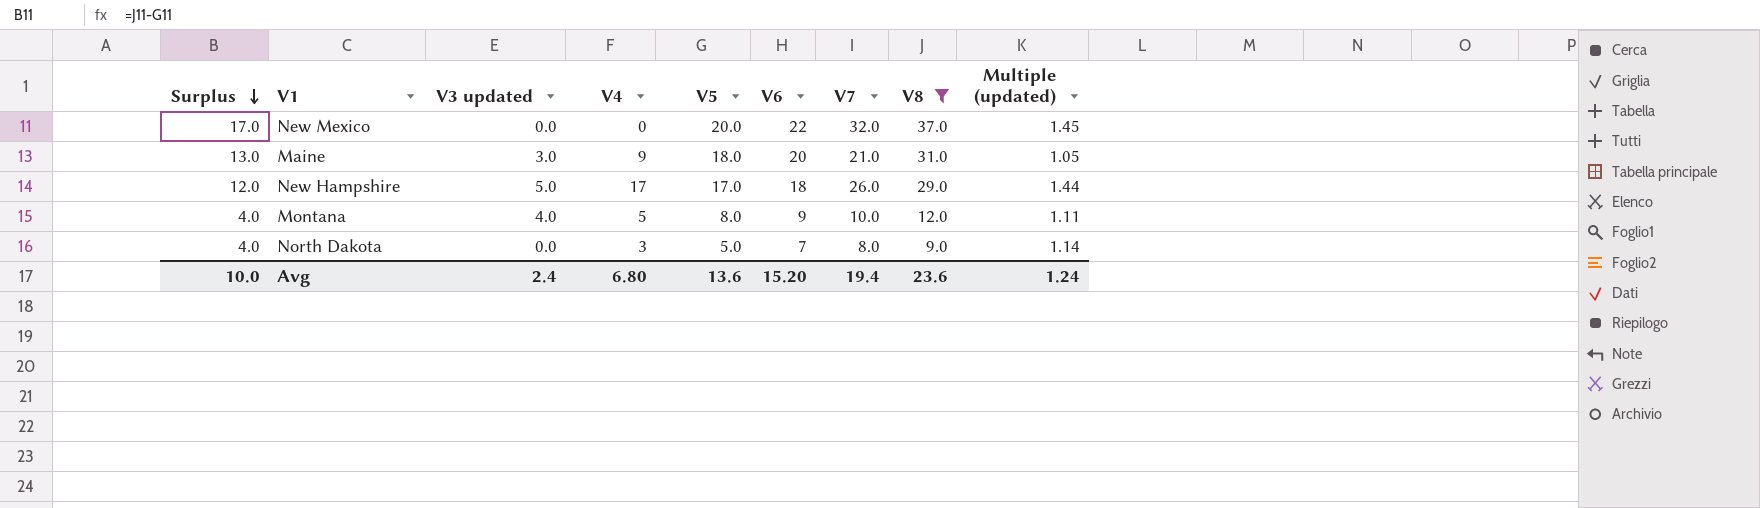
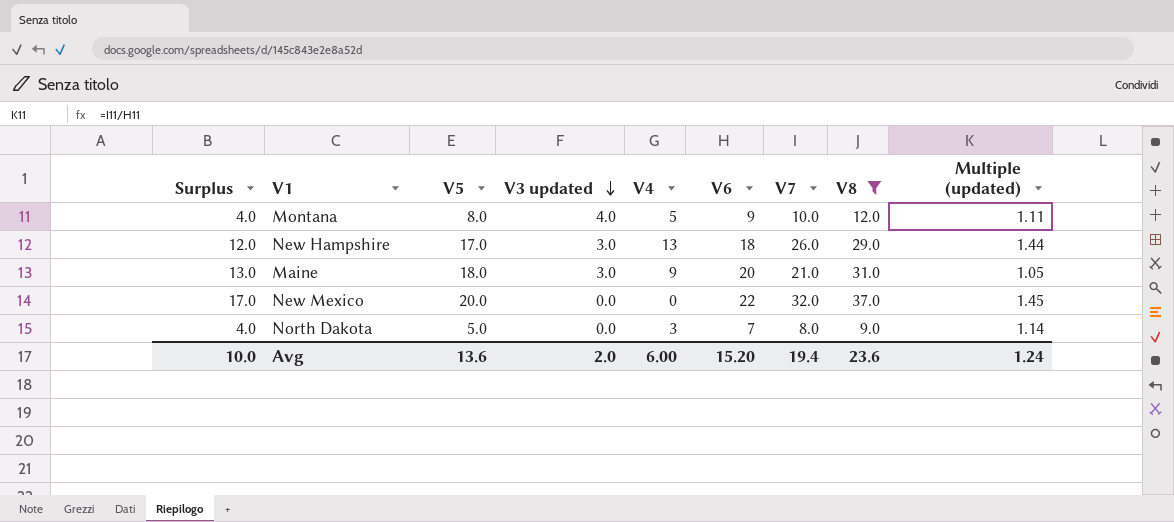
row order: Surplus descending -> V3 updated descending
column V5 | position: 5 -> 3
New Hampshire | V3 updated: 5.0 -> 3.0
New Hampshire | V4: 17 -> 13
Avg | V3 updated: 2.4 -> 2.0
Avg | V4: 6.80 -> 6.00

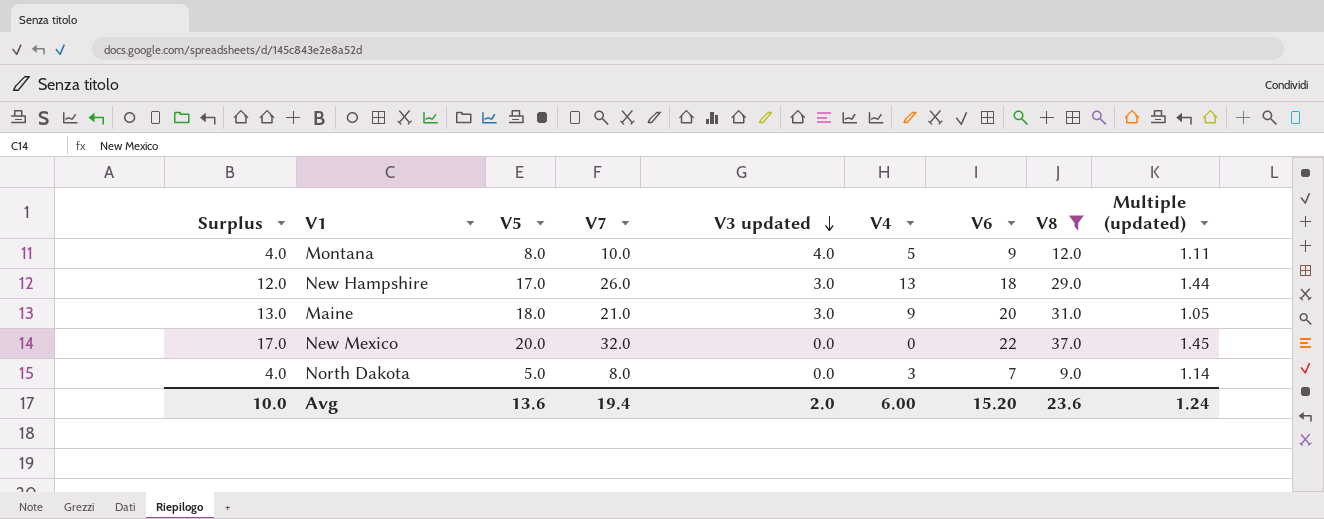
column V7 | position: 7 -> 4

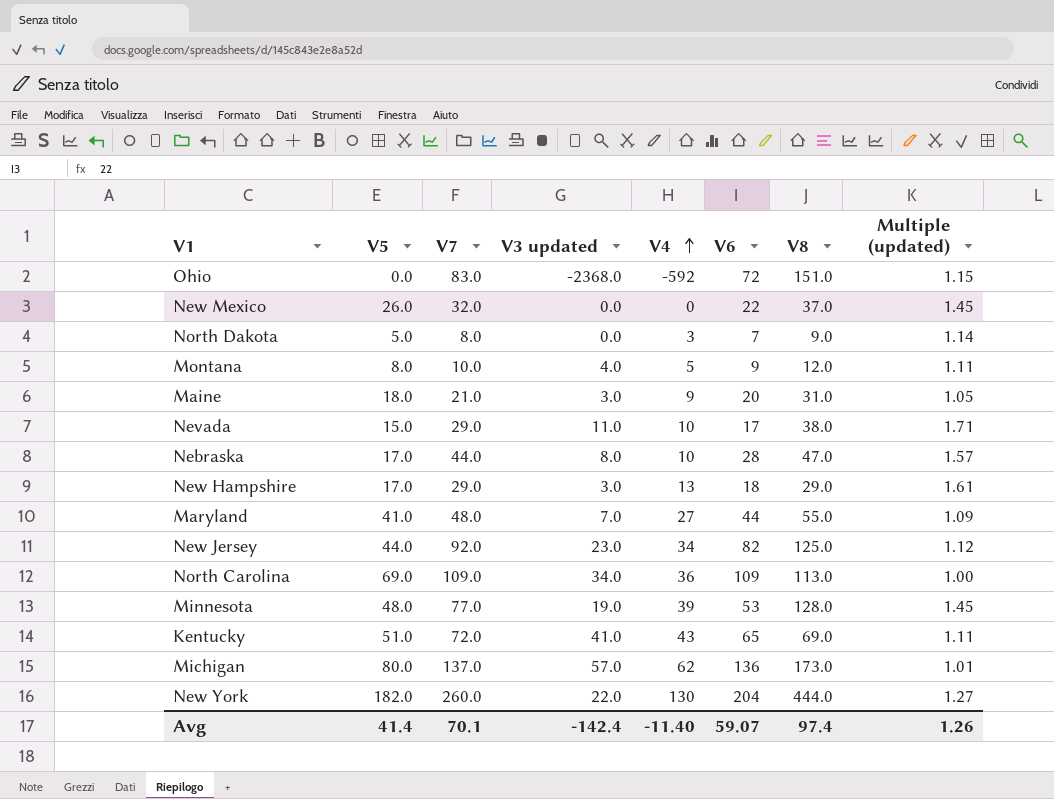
filter: V8 <= 37.0 -> none
row order: V3 updated descending -> V4 ascending
column Surplus | formula: [V8] - [V5] -> none
New Mexico | V5: 20.0 -> 26.0
New Hampshire | V7: 26.0 -> 29.0
New Hampshire | Multiple (updated): 1.44 -> 1.61
Avg | V5: 13.6 -> 41.4
Avg | V7: 19.4 -> 70.1
Avg | V3 updated: 2.0 -> -142.4
Avg | V4: 6.00 -> -11.40
Avg | V6: 15.20 -> 59.07
Avg | V8: 23.6 -> 97.4
Avg | Multiple (updated): 1.24 -> 1.26

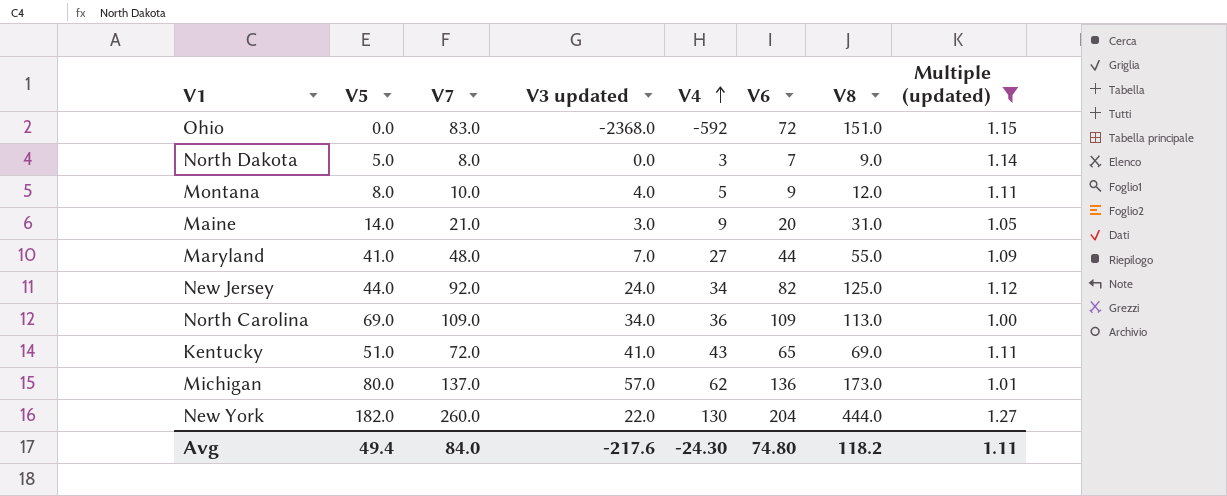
filter: none -> Multiple (updated) <= 1.27
Maine | V5: 18.0 -> 14.0
New Jersey | V3 updated: 23.0 -> 24.0
Avg | V5: 41.4 -> 49.4
Avg | V7: 70.1 -> 84.0
Avg | V3 updated: -142.4 -> -217.6
Avg | V4: -11.40 -> -24.30
Avg | V6: 59.07 -> 74.80
Avg | V8: 97.4 -> 118.2
Avg | Multiple (updated): 1.26 -> 1.11

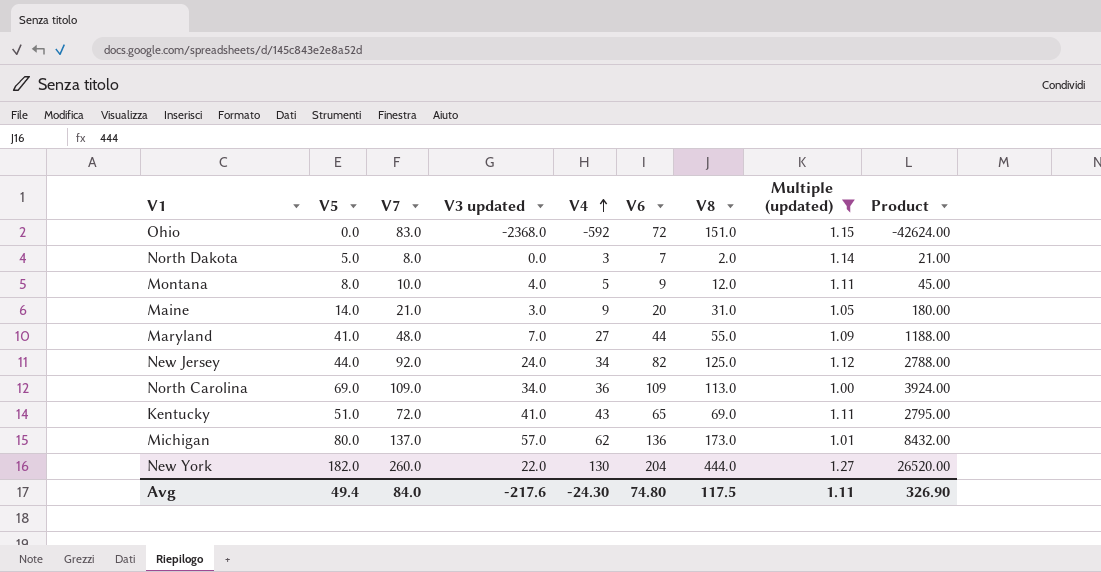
column Product | formula: none -> [V4] * [V6]
North Dakota | V8: 9.0 -> 2.0
Avg | V8: 118.2 -> 117.5

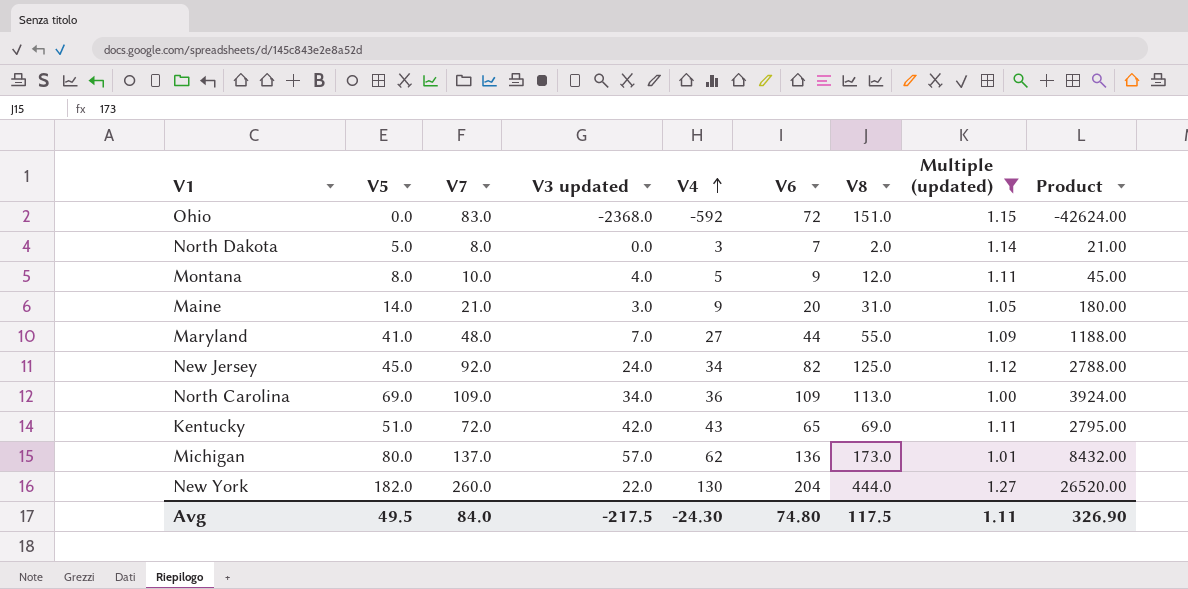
New Jersey | V5: 44.0 -> 45.0
Kentucky | V3 updated: 41.0 -> 42.0
Avg | V5: 49.4 -> 49.5
Avg | V3 updated: -217.6 -> -217.5

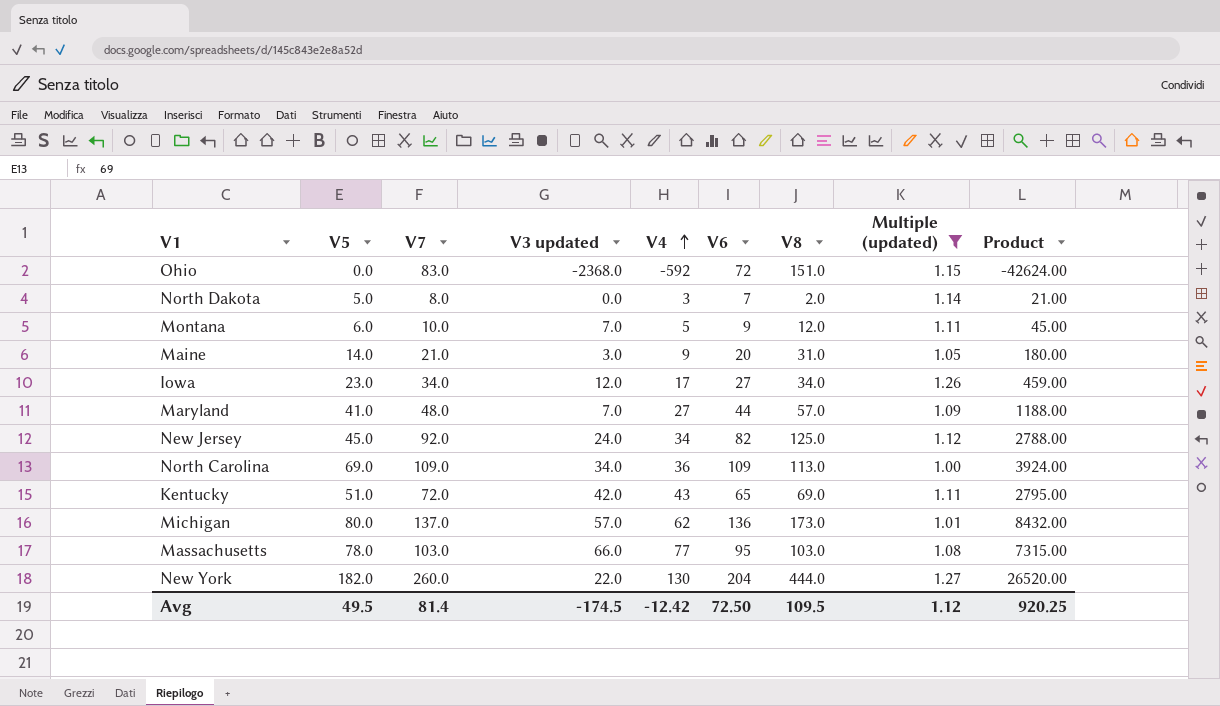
Montana | V5: 8.0 -> 6.0
Montana | V3 updated: 4.0 -> 7.0
row Iowa: none -> 23.0 | 34.0 | 12.0 | 17 | 27 | 34.0 | 1.26 | 459.00
Maryland | V8: 55.0 -> 57.0
row Massachusetts: none -> 78.0 | 103.0 | 66.0 | 77 | 95 | 103.0 | 1.08 | 7315.00
Avg | V7: 84.0 -> 81.4
Avg | V3 updated: -217.5 -> -174.5
Avg | V4: -24.30 -> -12.42
Avg | V6: 74.80 -> 72.50
Avg | V8: 117.5 -> 109.5
Avg | Multiple (updated): 1.11 -> 1.12
Avg | Product: 326.90 -> 920.25

